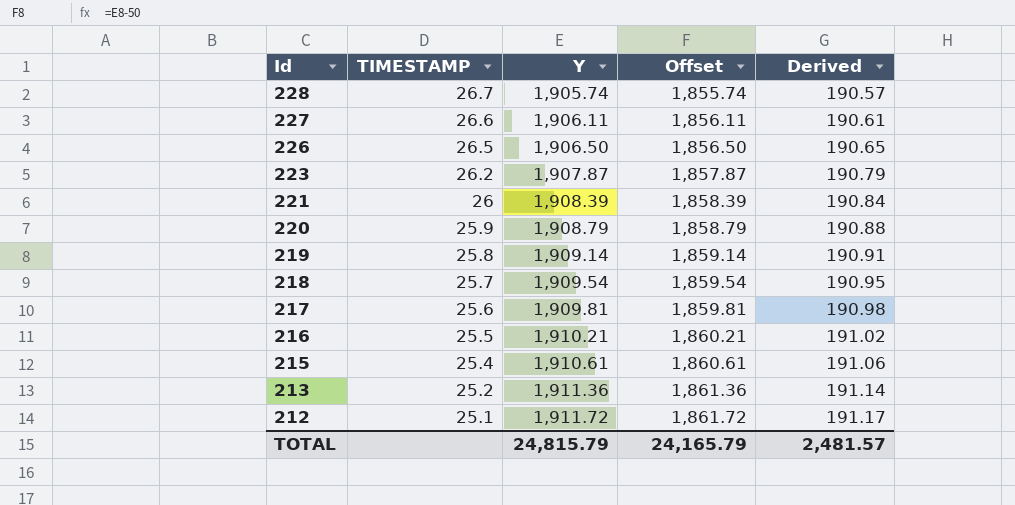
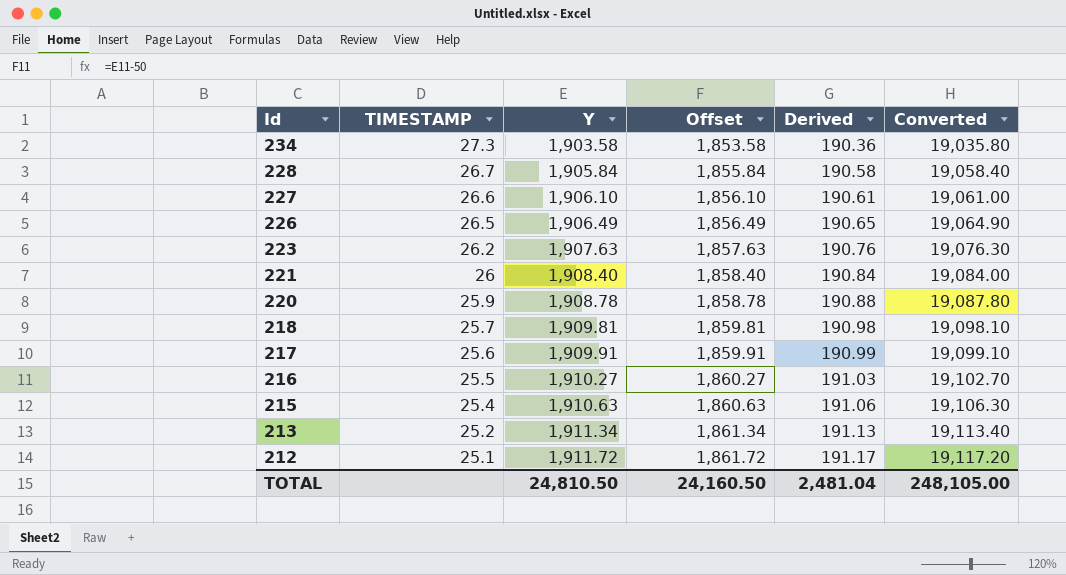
column Converted | formula: none -> [Y] * 10
row 219: 25.8 | 1,909.14 | 1,859.14 | 190.91 -> none
row 234: none -> 27.3 | 1,903.58 | 1,853.58 | 190.36 | 19,035.80
228 | Y: 1,905.74 -> 1,905.84
228 | Offset: 1,855.74 -> 1,855.84
228 | Derived: 190.57 -> 190.58
227 | Y: 1,906.11 -> 1,906.10
227 | Offset: 1,856.11 -> 1,856.10
226 | Y: 1,906.50 -> 1,906.49
226 | Offset: 1,856.50 -> 1,856.49
223 | Y: 1,907.87 -> 1,907.63
223 | Offset: 1,857.87 -> 1,857.63
223 | Derived: 190.79 -> 190.76
221 | Y: 1,908.39 -> 1,908.40
221 | Offset: 1,858.39 -> 1,858.40
220 | Y: 1,908.79 -> 1,908.78
220 | Offset: 1,858.79 -> 1,858.78
218 | Y: 1,909.54 -> 1,909.81
218 | Offset: 1,859.54 -> 1,859.81
218 | Derived: 190.95 -> 190.98
217 | Y: 1,909.81 -> 1,909.91
217 | Offset: 1,859.81 -> 1,859.91
217 | Derived: 190.98 -> 190.99
216 | Y: 1,910.21 -> 1,910.27
216 | Offset: 1,860.21 -> 1,860.27
216 | Derived: 191.02 -> 191.03
215 | Y: 1,910.61 -> 1,910.63
215 | Offset: 1,860.61 -> 1,860.63
213 | Y: 1,911.36 -> 1,911.34
213 | Offset: 1,861.36 -> 1,861.34
213 | Derived: 191.14 -> 191.13
TOTAL | Y: 24,815.79 -> 24,810.50
TOTAL | Offset: 24,165.79 -> 24,160.50
TOTAL | Derived: 2,481.57 -> 2,481.04

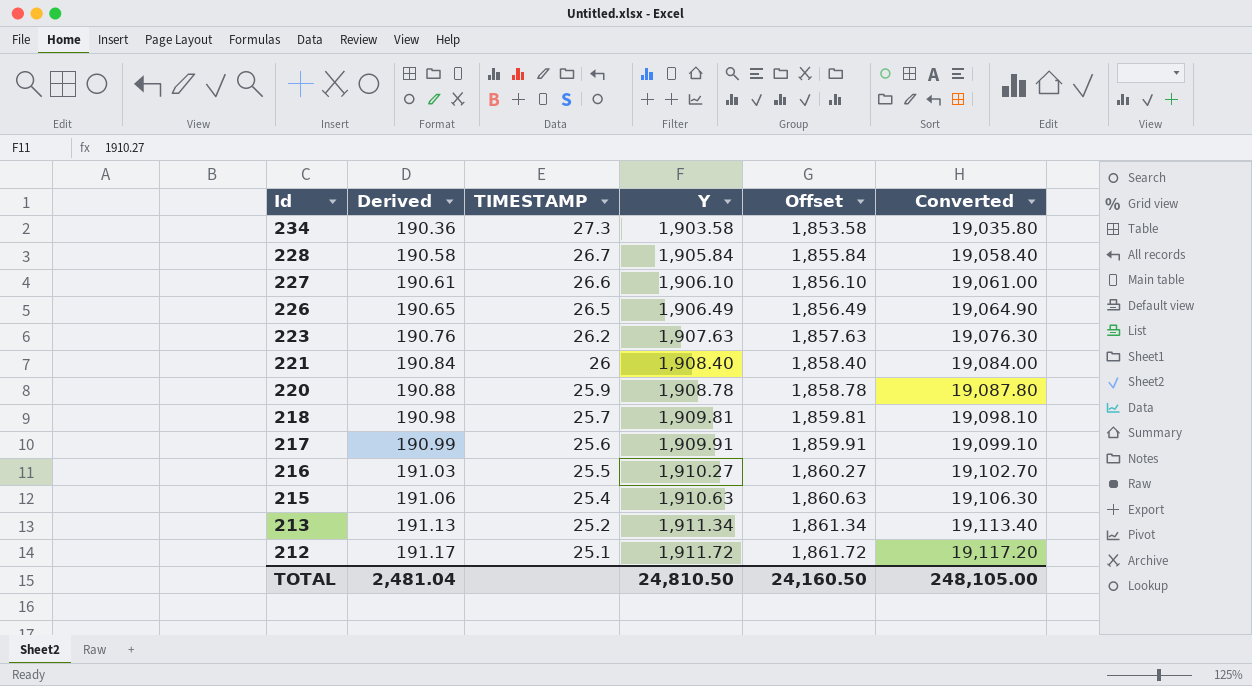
column Derived | position: 5 -> 2

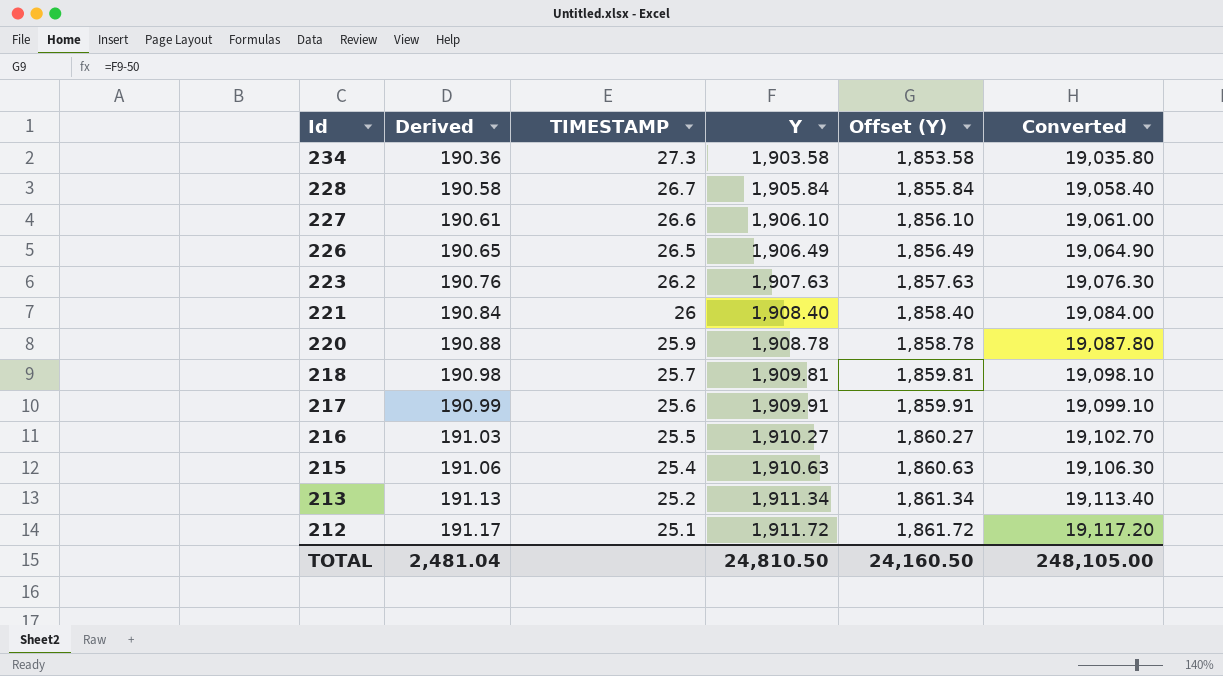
column name: Offset -> Offset (Y)

